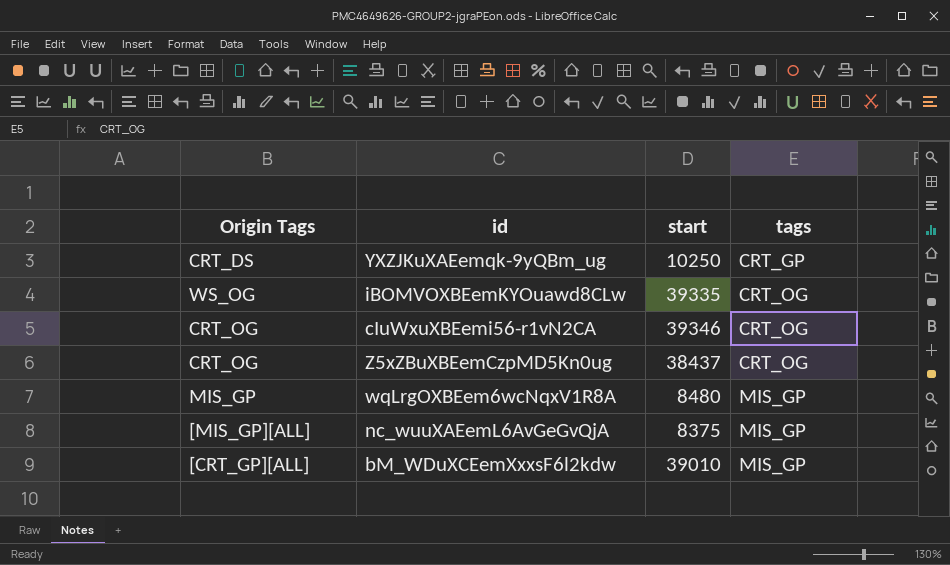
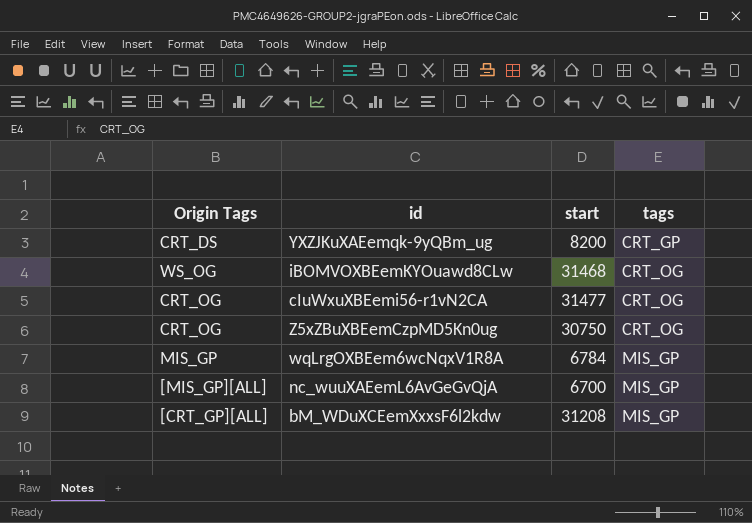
YXZJKuXAEemqk-9yQBm_ug | start: 10250 -> 8200
iBOMVOXBEemKYOuawd8CLw | start: 39335 -> 31468
cIuWxuXBEemi56-r1vN2CA | start: 39346 -> 31477
Z5xZBuXBEemCzpMD5Kn0ug | start: 38437 -> 30750
wqLrgOXBEem6wcNqxV1R8A | start: 8480 -> 6784
nc_wuuXAEemL6AvGeGvQjA | start: 8375 -> 6700
bM_WDuXCEemXxxsF6l2kdw | start: 39010 -> 31208

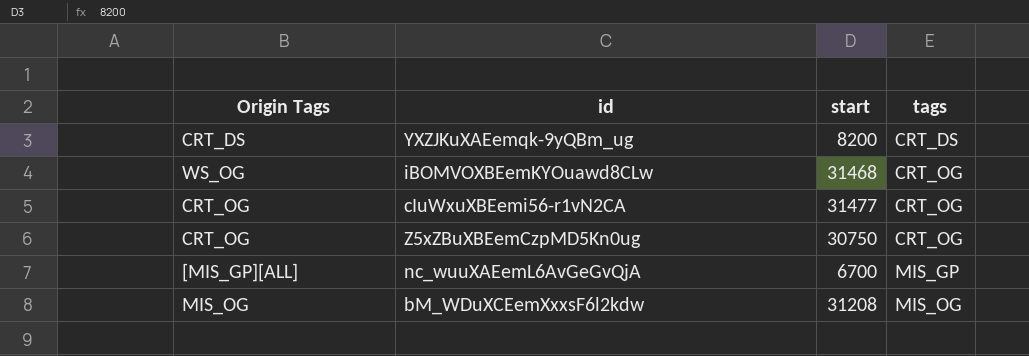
row wqLrgOXBEem6wcNqxV1R8A: MIS_GP | 6784 | MIS_GP -> none
YXZJKuXAEemqk-9yQBm_ug | tags: CRT_GP -> CRT_DS
bM_WDuXCEemXxxsF6l2kdw | Origin Tags: [CRT_GP][ALL] -> MIS_OG
bM_WDuXCEemXxxsF6l2kdw | tags: MIS_GP -> MIS_OG

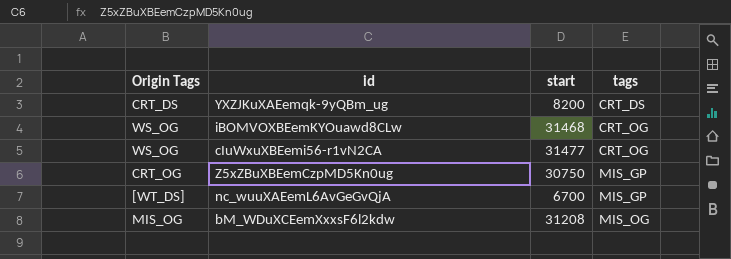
cIuWxuXBEemi56-r1vN2CA | Origin Tags: CRT_OG -> WS_OG
Z5xZBuXBEemCzpMD5Kn0ug | tags: CRT_OG -> MIS_GP
nc_wuuXAEemL6AvGeGvQjA | Origin Tags: [MIS_GP][ALL] -> [WT_DS]

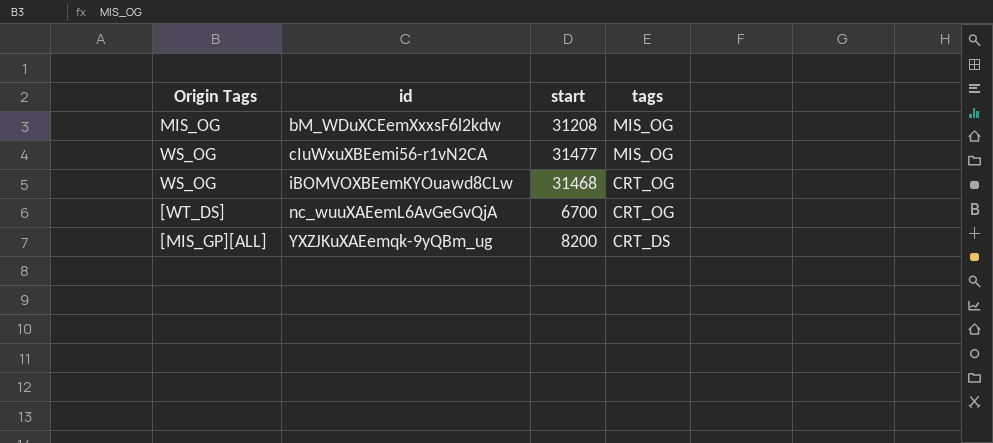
row order: tags ascending -> id ascending
row Z5xZBuXBEemCzpMD5Kn0ug: CRT_OG | 30750 | MIS_GP -> none
cIuWxuXBEemi56-r1vN2CA | tags: CRT_OG -> MIS_OG
nc_wuuXAEemL6AvGeGvQjA | tags: MIS_GP -> CRT_OG
YXZJKuXAEemqk-9yQBm_ug | Origin Tags: CRT_DS -> [MIS_GP][ALL]

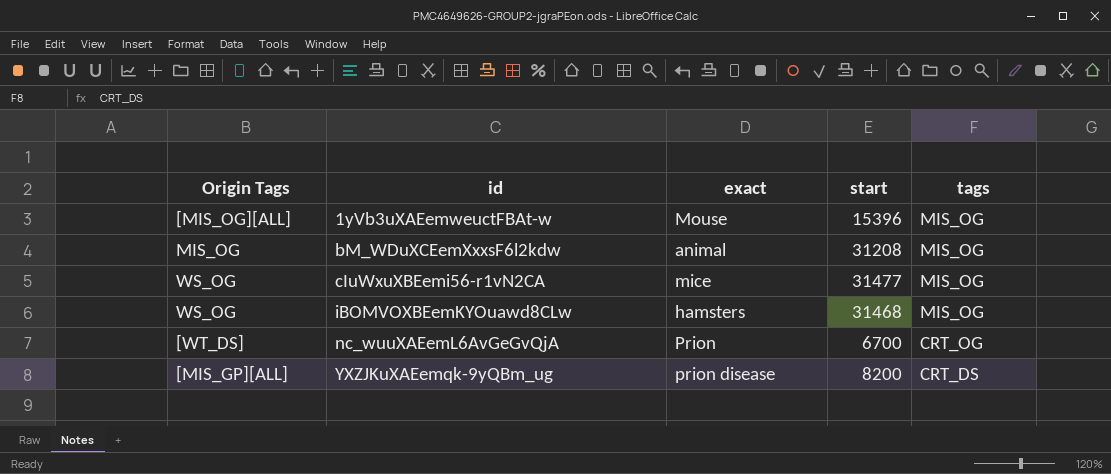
column exact | position: none -> 3
row 1yVb3uXAEemweuctFBAt-w: none -> [MIS_OG][ALL] | Mouse | 15396 | MIS_OG
iBOMVOXBEemKYOuawd8CLw | tags: CRT_OG -> MIS_OG

